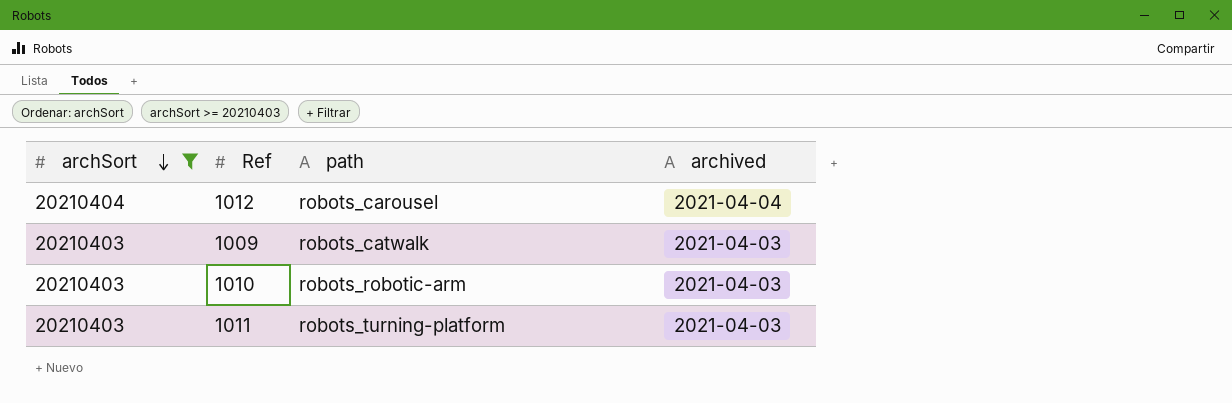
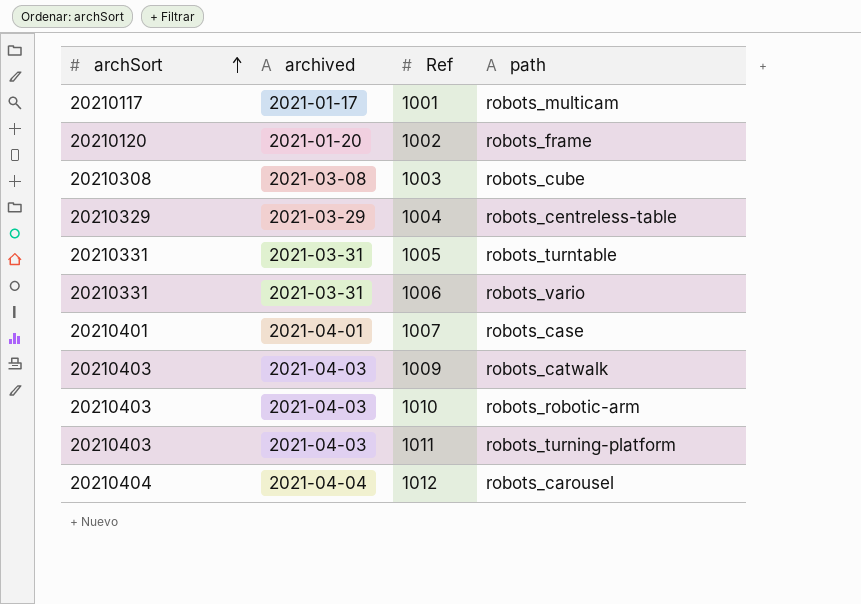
filter: archSort >= 20210403 -> none
row order: archSort descending -> archSort ascending
column archived | position: 4 -> 2

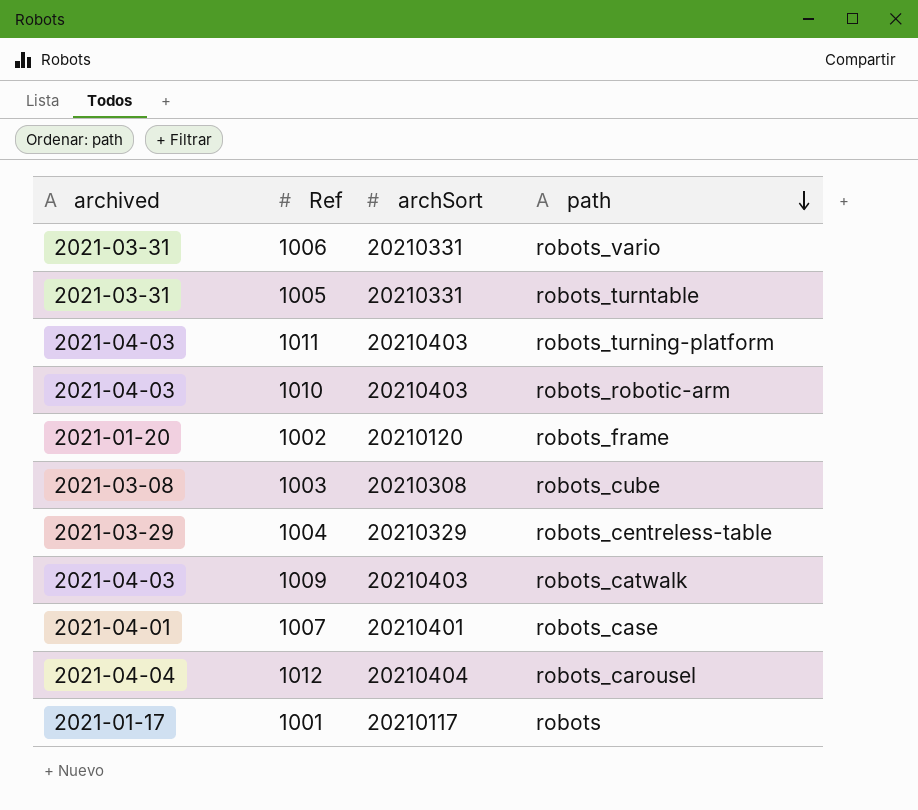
row order: archSort ascending -> path descending
column archSort | position: 1 -> 3
1001 | path: robots_multicam -> robots

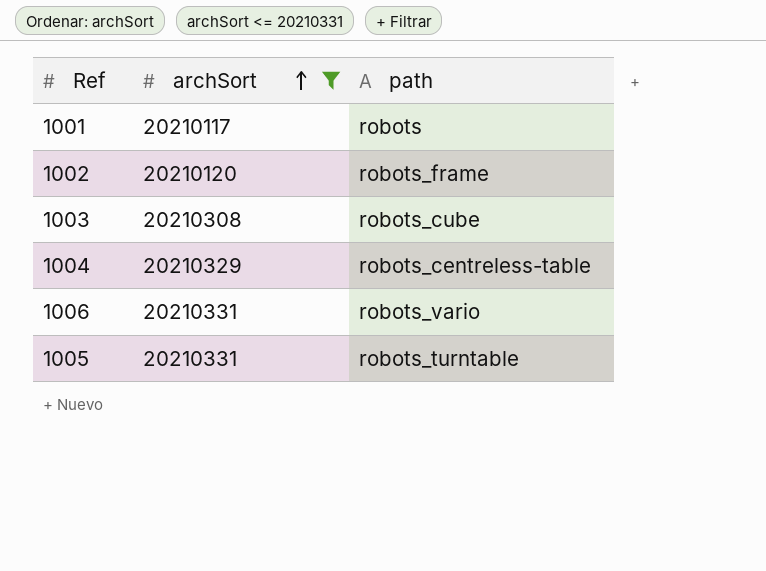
filter: none -> archSort <= 20210331
row order: path descending -> archSort ascending
column archived | position: 1 -> none

